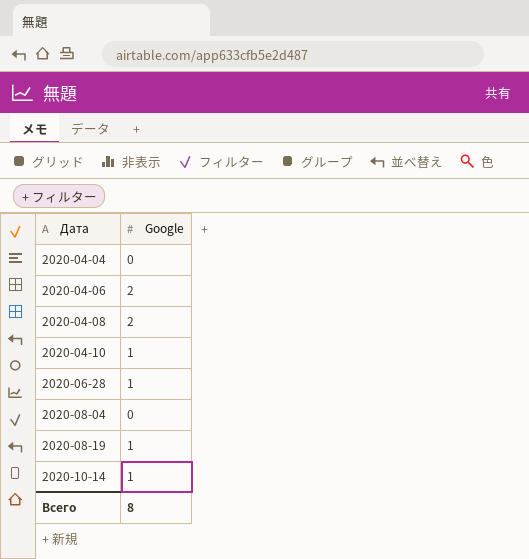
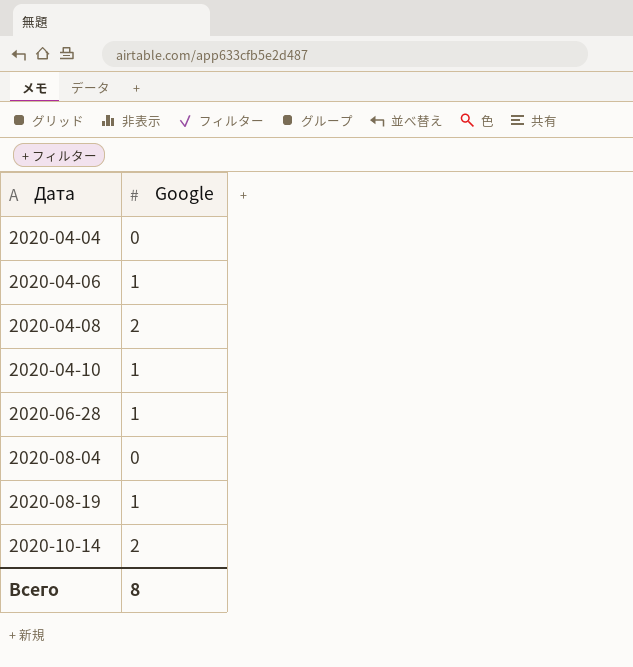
2020-04-06 | Google: 2 -> 1
2020-10-14 | Google: 1 -> 2

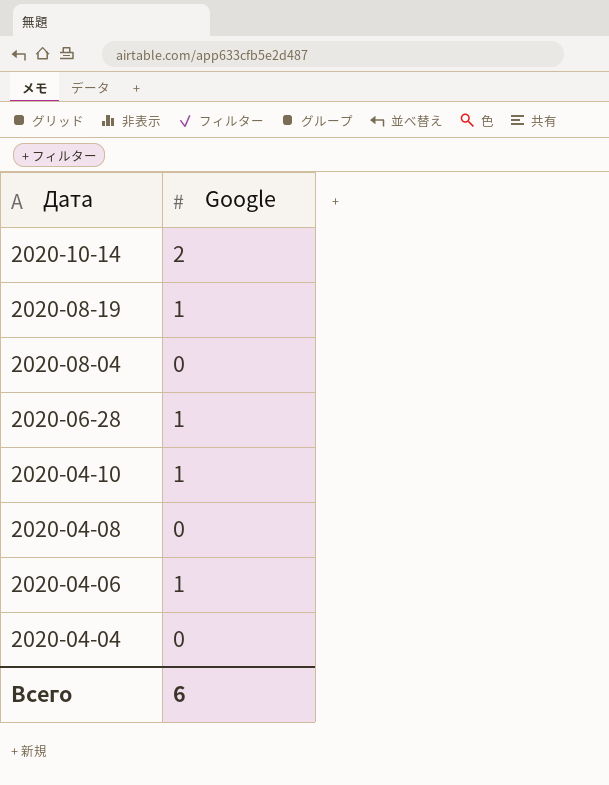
row order: Дата ascending -> Дата descending
2020-04-08 | Google: 2 -> 0
Всего | Google: 8 -> 6

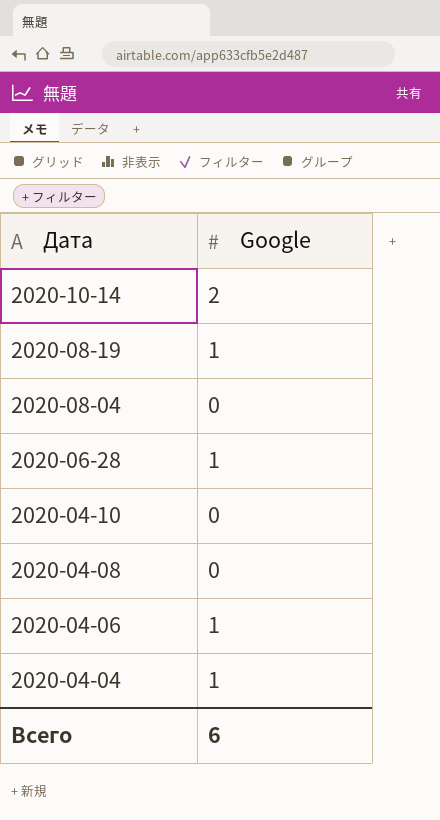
2020-04-10 | Google: 1 -> 0
2020-04-04 | Google: 0 -> 1

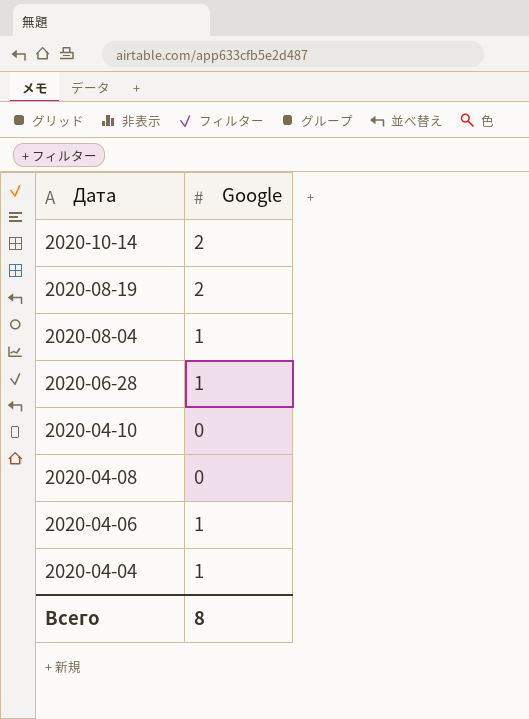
2020-08-19 | Google: 1 -> 2
2020-08-04 | Google: 0 -> 1
Всего | Google: 6 -> 8

